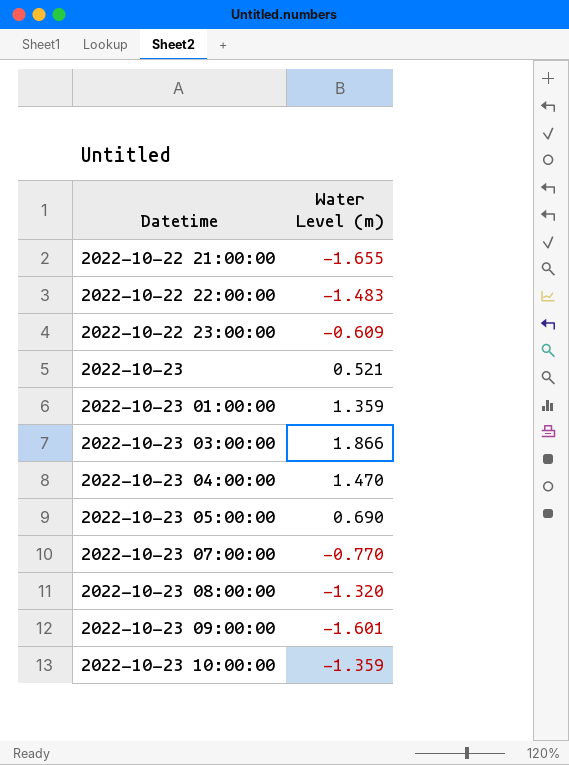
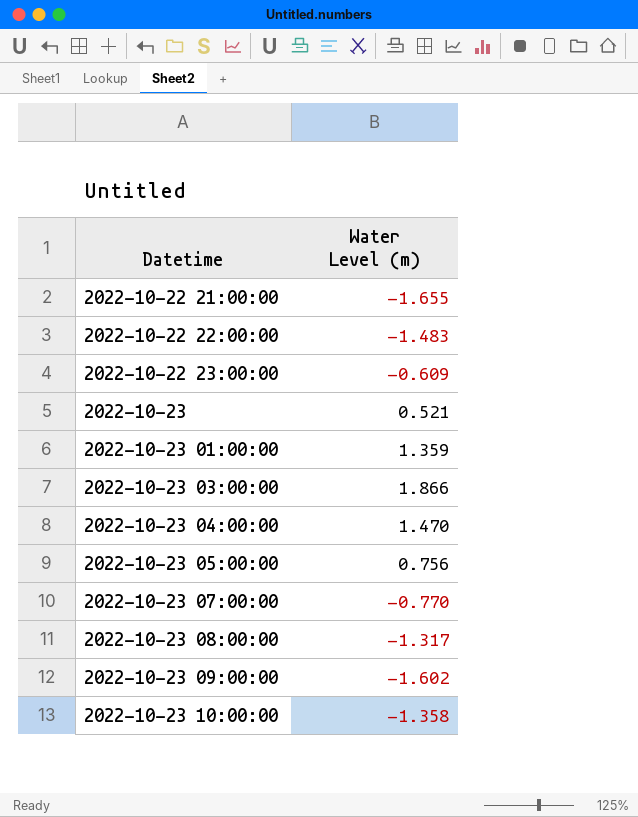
2022-10-23 05:00:00 | Water Level (m): 0.690 -> 0.756
2022-10-23 08:00:00 | Water Level (m): -1.320 -> -1.317
2022-10-23 09:00:00 | Water Level (m): -1.601 -> -1.602
2022-10-23 10:00:00 | Water Level (m): -1.359 -> -1.358

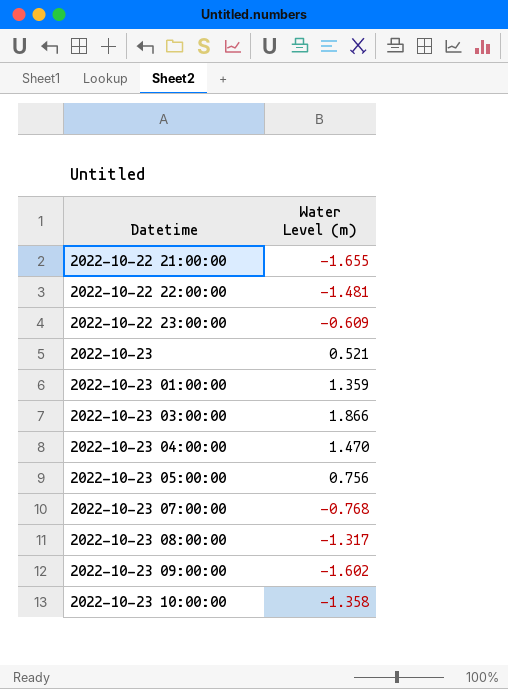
2022-10-22 22:00:00 | Water Level (m): -1.483 -> -1.481
2022-10-23 07:00:00 | Water Level (m): -0.770 -> -0.768

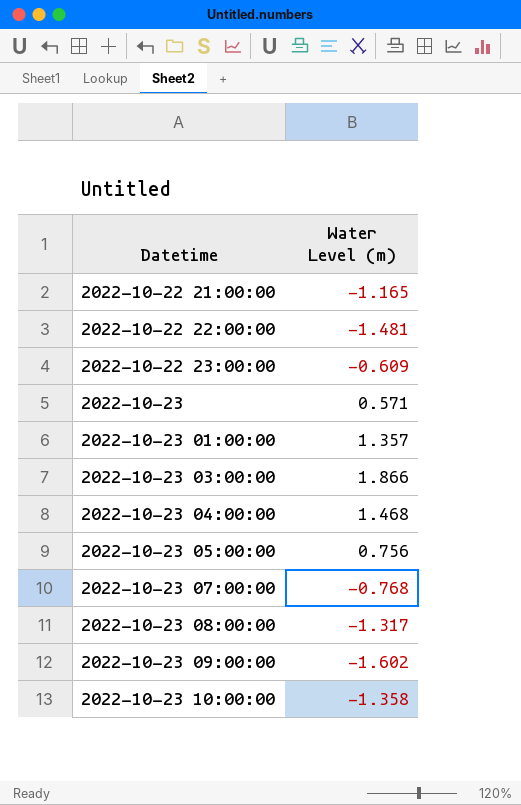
2022-10-22 21:00:00 | Water Level (m): -1.655 -> -1.165
2022-10-23 | Water Level (m): 0.521 -> 0.571
2022-10-23 01:00:00 | Water Level (m): 1.359 -> 1.357
2022-10-23 04:00:00 | Water Level (m): 1.470 -> 1.468

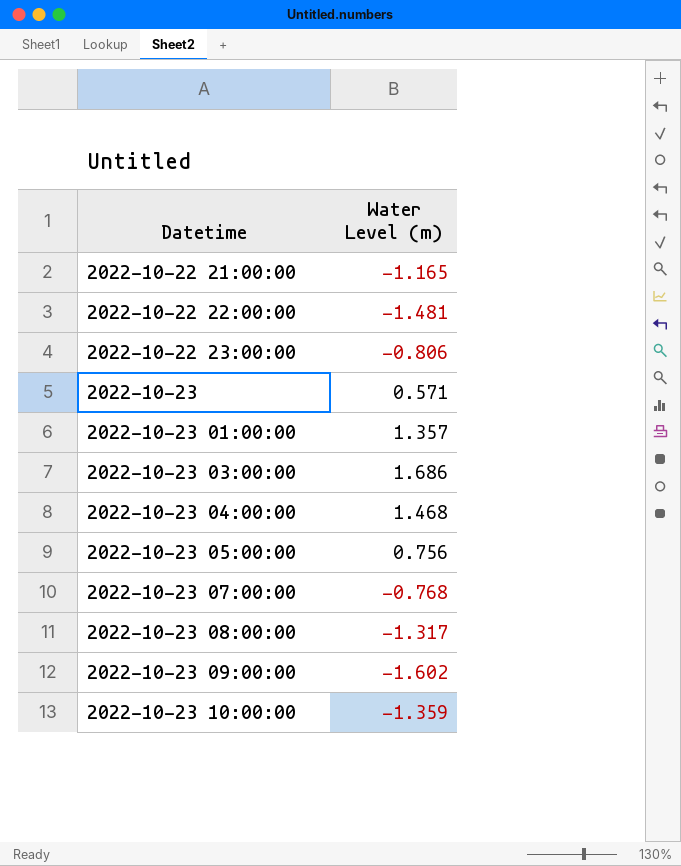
2022-10-22 23:00:00 | Water Level (m): -0.609 -> -0.806
2022-10-23 03:00:00 | Water Level (m): 1.866 -> 1.686
2022-10-23 10:00:00 | Water Level (m): -1.358 -> -1.359

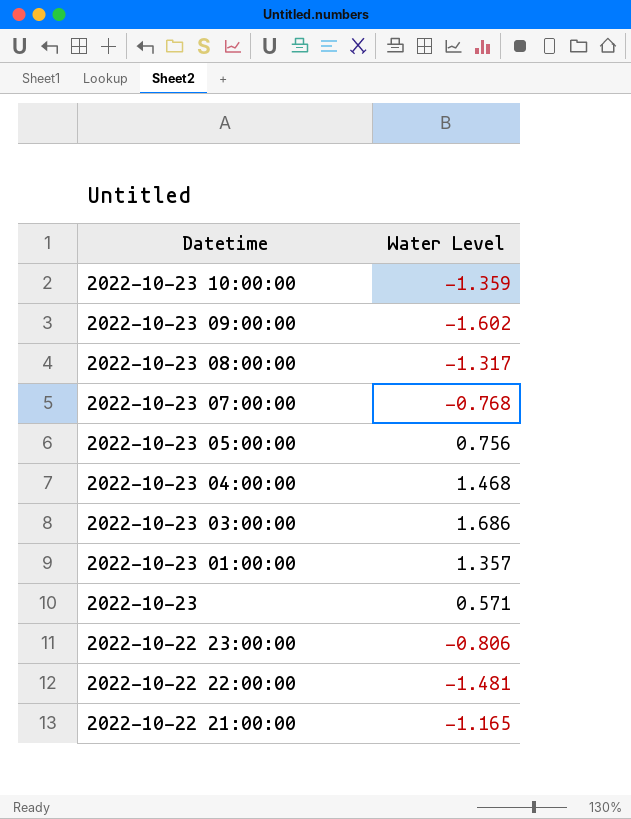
row order: Datetime ascending -> Datetime descending
column name: Water Level (m) -> Water Level

